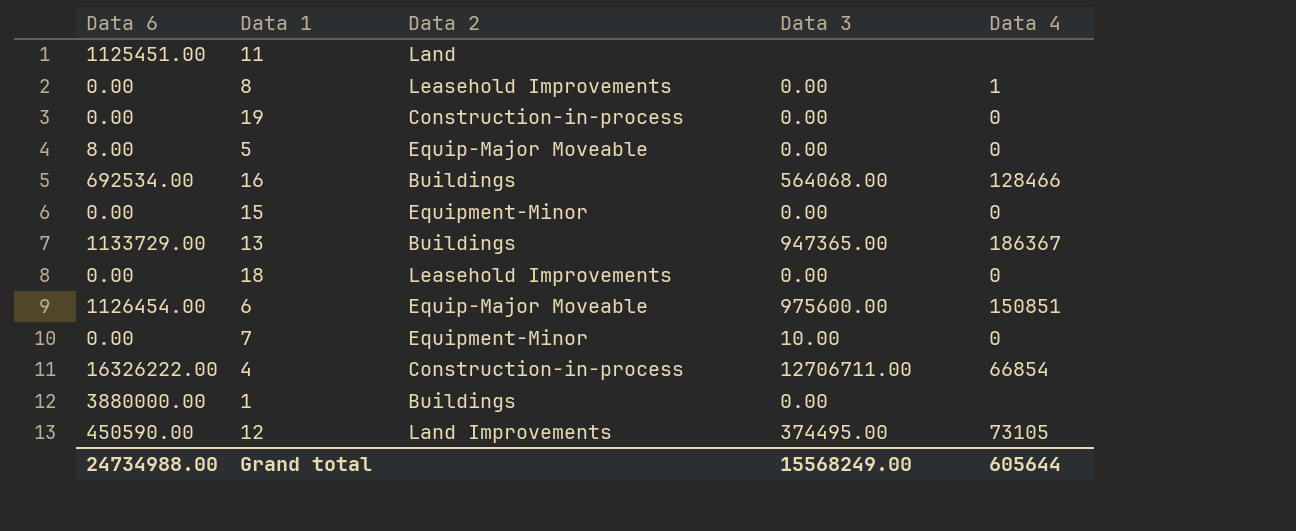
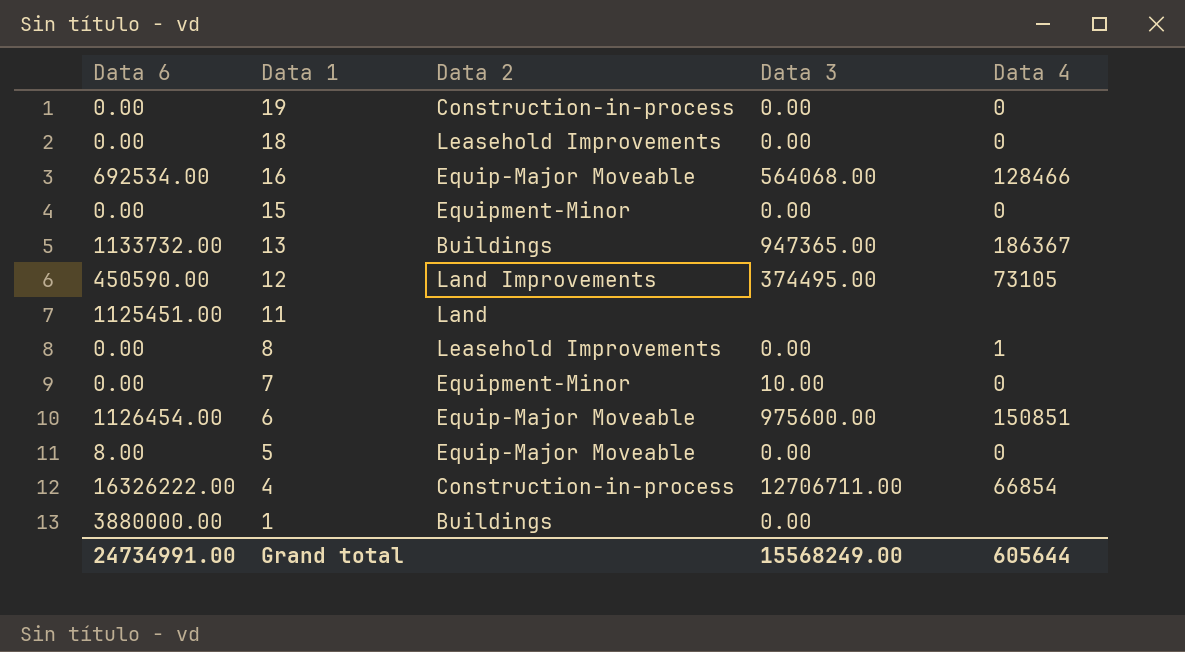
row order: none -> Data 1 descending
16 | Data 2: Buildings -> Equip-Major Moveable
13 | Data 6: 1133729.00 -> 1133732.00
Grand total | Data 6: 24734988.00 -> 24734991.00

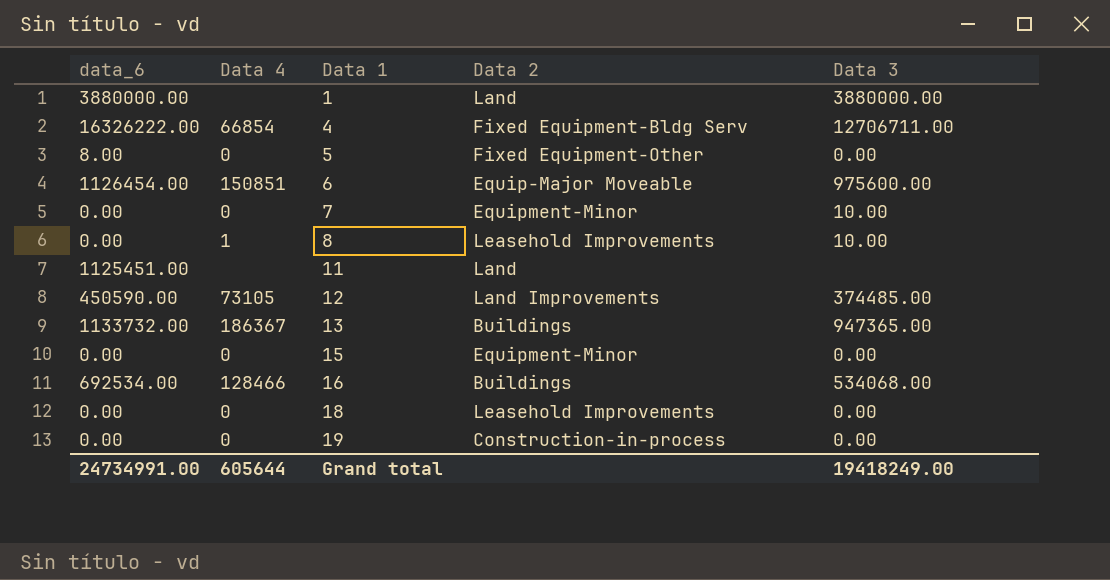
row order: Data 1 descending -> Data 1 ascending
column name: Data 6 -> data_6
column Data 4 | position: 5 -> 2
1 | Data 2: Buildings -> Land
1 | Data 3: 0.00 -> 3880000.00
4 | Data 2: Construction-in-process -> Fixed Equipment-Bldg Serv
5 | Data 2: Equip-Major Moveable -> Fixed Equipment-Other
8 | Data 3: 0.00 -> 10.00
12 | Data 3: 374495.00 -> 374485.00
16 | Data 2: Equip-Major Moveable -> Buildings
16 | Data 3: 564068.00 -> 534068.00
Grand total | Data 3: 15568249.00 -> 19418249.00

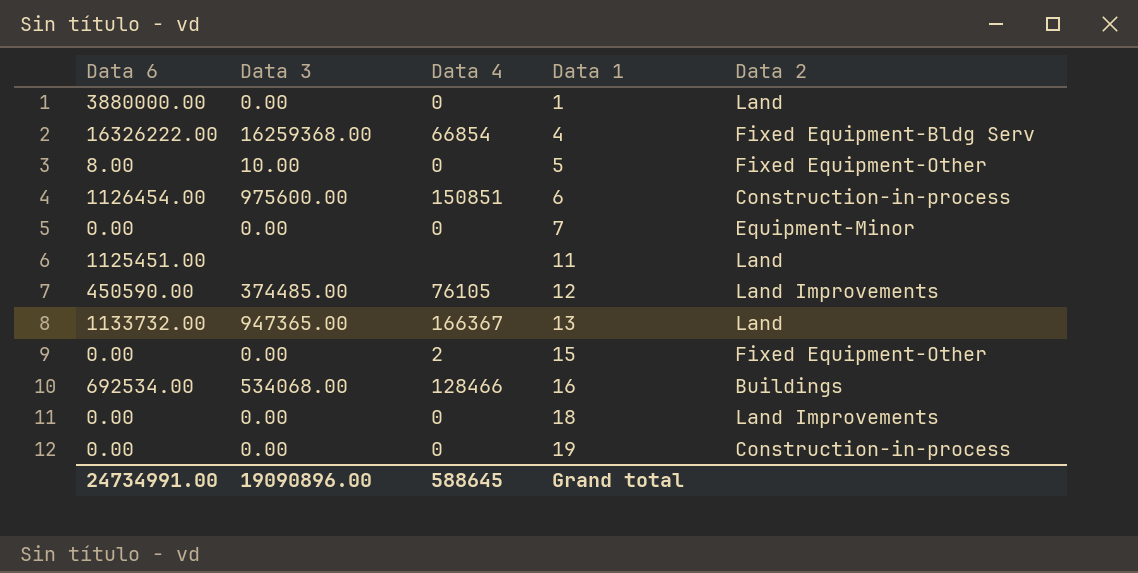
column name: data_6 -> Data 6
column Data 3 | position: 5 -> 2
row 8: 0.00 | 1 | Leasehold Improvements | 10.00 -> none
1 | Data 3: 3880000.00 -> 0.00
1 | Data 4: none -> 0
4 | Data 3: 12706711.00 -> 16259368.00
5 | Data 3: 0.00 -> 10.00
6 | Data 2: Equip-Major Moveable -> Construction-in-process
7 | Data 3: 10.00 -> 0.00
12 | Data 4: 73105 -> 76105
13 | Data 4: 186367 -> 166367
13 | Data 2: Buildings -> Land
15 | Data 4: 0 -> 2
15 | Data 2: Equipment-Minor -> Fixed Equipment-Other
18 | Data 2: Leasehold Improvements -> Land Improvements
Grand total | Data 3: 19418249.00 -> 19090896.00
Grand total | Data 4: 605644 -> 588645

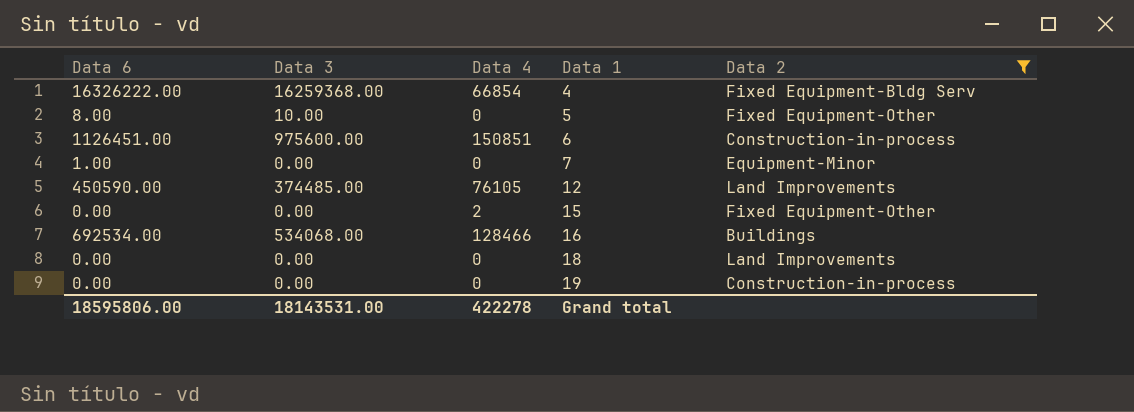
filter: none -> Data 2 != Land
6 | Data 6: 1126454.00 -> 1126451.00
7 | Data 6: 0.00 -> 1.00
Grand total | Data 6: 24734991.00 -> 18595806.00
Grand total | Data 3: 19090896.00 -> 18143531.00
Grand total | Data 4: 588645 -> 422278

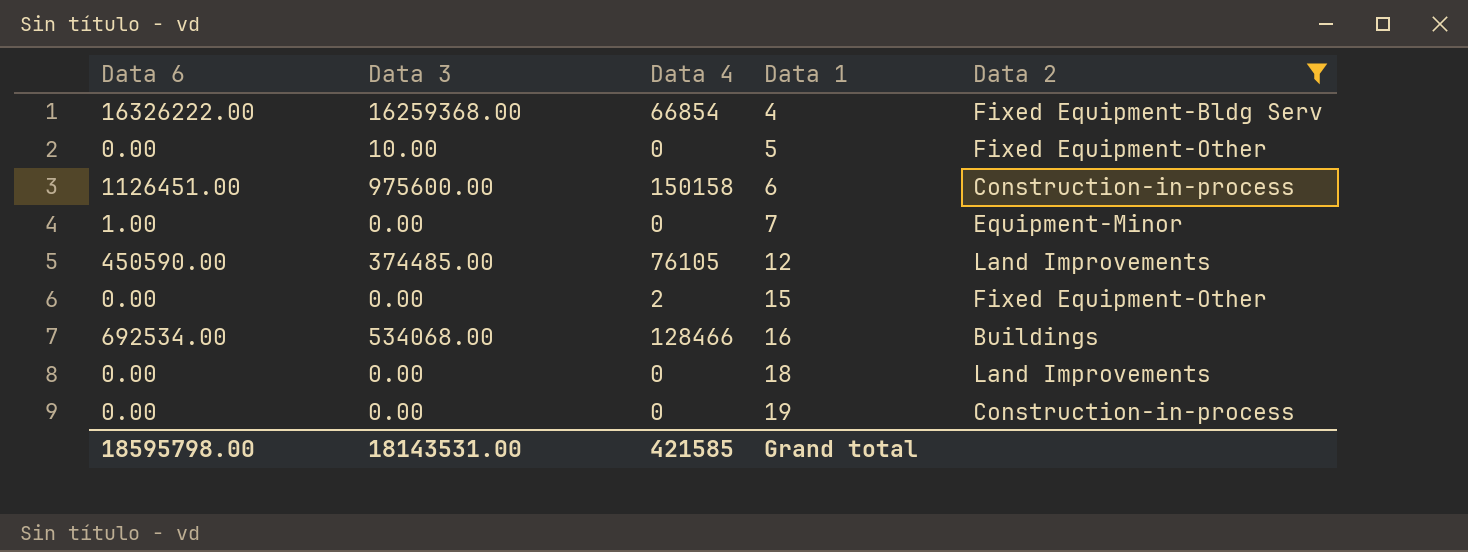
5 | Data 6: 8.00 -> 0.00
6 | Data 4: 150851 -> 150158
Grand total | Data 6: 18595806.00 -> 18595798.00
Grand total | Data 4: 422278 -> 421585

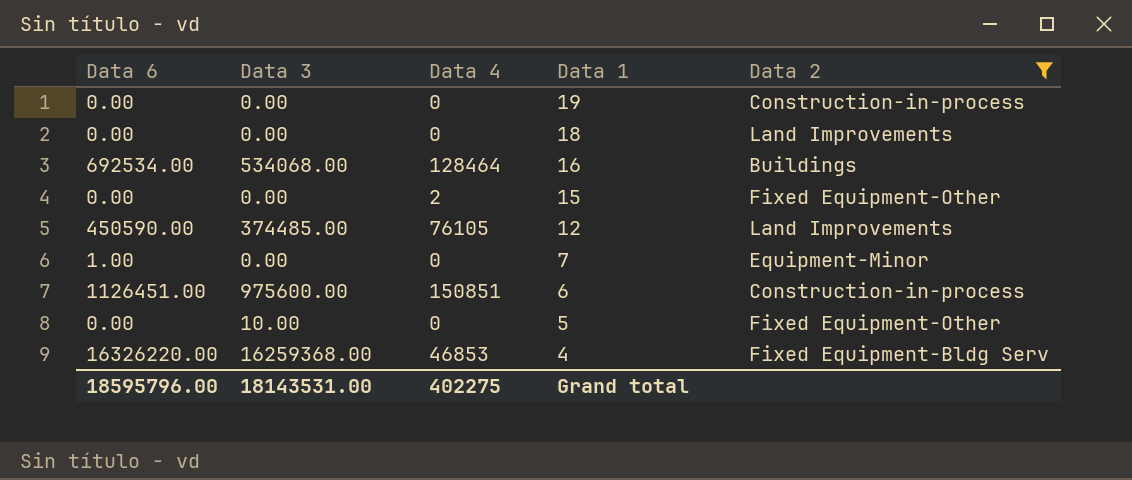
row order: Data 1 ascending -> Data 1 descending
16 | Data 4: 128466 -> 128464
6 | Data 4: 150158 -> 150851
4 | Data 6: 16326222.00 -> 16326220.00
4 | Data 4: 66854 -> 46853
Grand total | Data 6: 18595798.00 -> 18595796.00
Grand total | Data 4: 421585 -> 402275

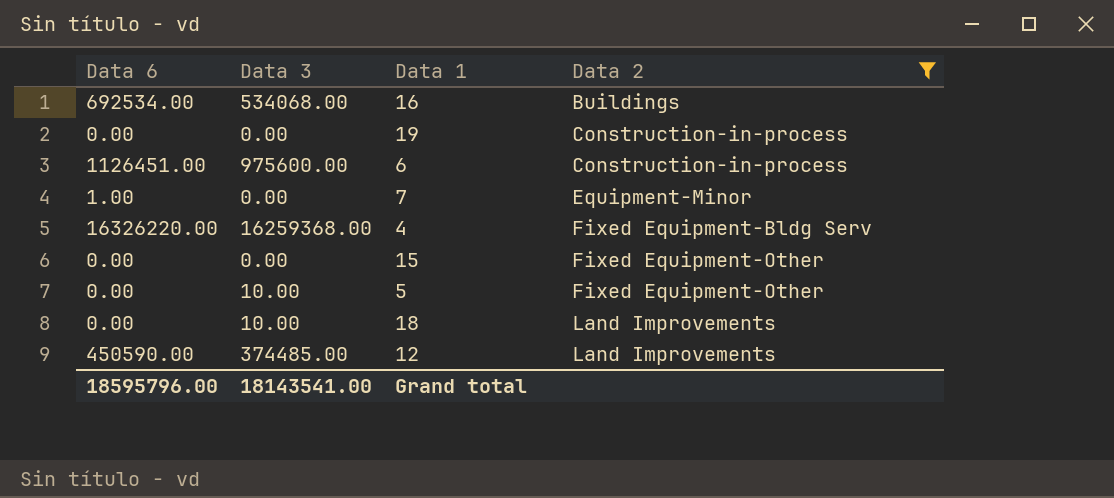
row order: Data 1 descending -> Data 2 ascending
column Data 4 | position: 3 -> none
18 | Data 3: 0.00 -> 10.00
Grand total | Data 3: 18143531.00 -> 18143541.00

